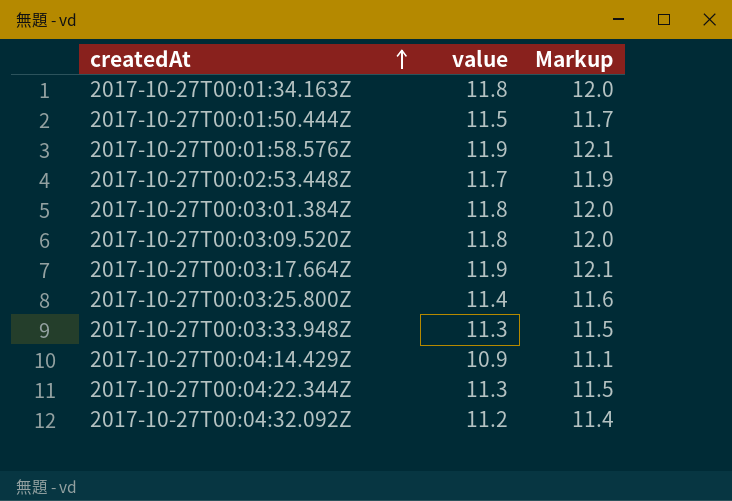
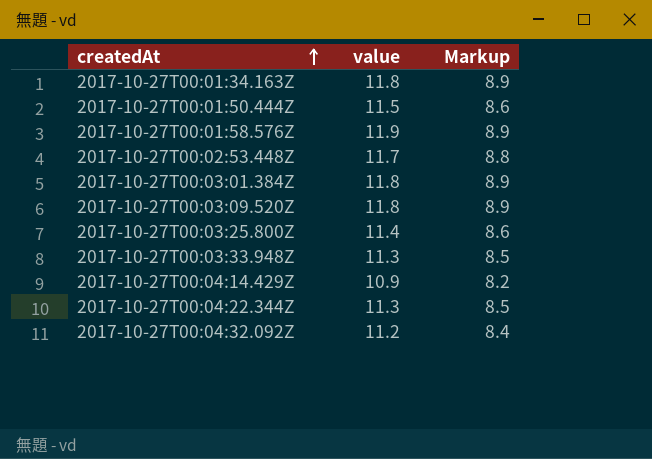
column Markup | formula: [value] * 1.02 -> [value] * 0.75
row 2017-10-27T00:03:17.664Z: 11.9 | 12.1 -> none

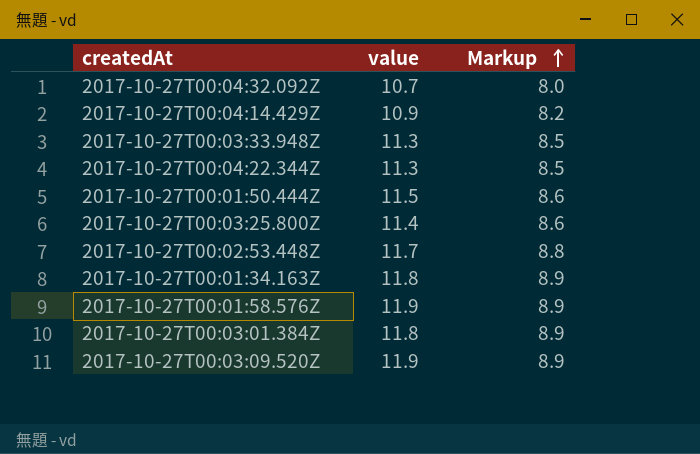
row order: createdAt ascending -> Markup ascending
2017-10-27T00:04:32.092Z | value: 11.2 -> 10.7
2017-10-27T00:04:32.092Z | Markup: 8.4 -> 8.0
2017-10-27T00:03:09.520Z | value: 11.8 -> 11.9

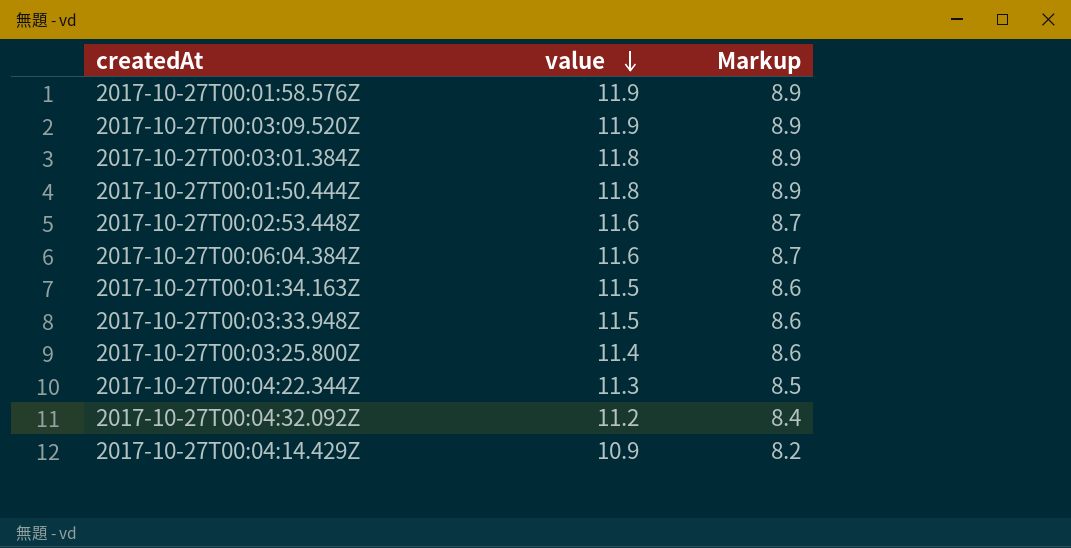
row order: Markup ascending -> value descending
2017-10-27T00:01:50.444Z | value: 11.5 -> 11.8
2017-10-27T00:01:50.444Z | Markup: 8.6 -> 8.9
2017-10-27T00:02:53.448Z | value: 11.7 -> 11.6
2017-10-27T00:02:53.448Z | Markup: 8.8 -> 8.7
row 2017-10-27T00:06:04.384Z: none -> 11.6 | 8.7
2017-10-27T00:01:34.163Z | value: 11.8 -> 11.5
2017-10-27T00:01:34.163Z | Markup: 8.9 -> 8.6
2017-10-27T00:03:33.948Z | value: 11.3 -> 11.5
2017-10-27T00:03:33.948Z | Markup: 8.5 -> 8.6
2017-10-27T00:04:32.092Z | value: 10.7 -> 11.2
2017-10-27T00:04:32.092Z | Markup: 8.0 -> 8.4

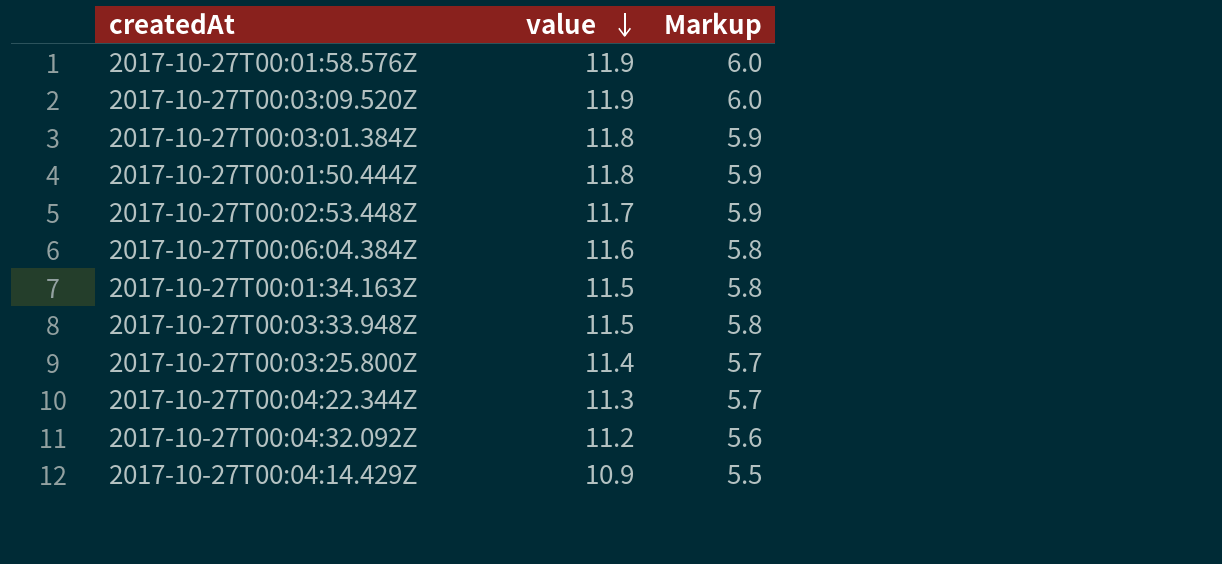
column Markup | formula: [value] * 0.75 -> [value] * 0.5
2017-10-27T00:02:53.448Z | value: 11.6 -> 11.7

